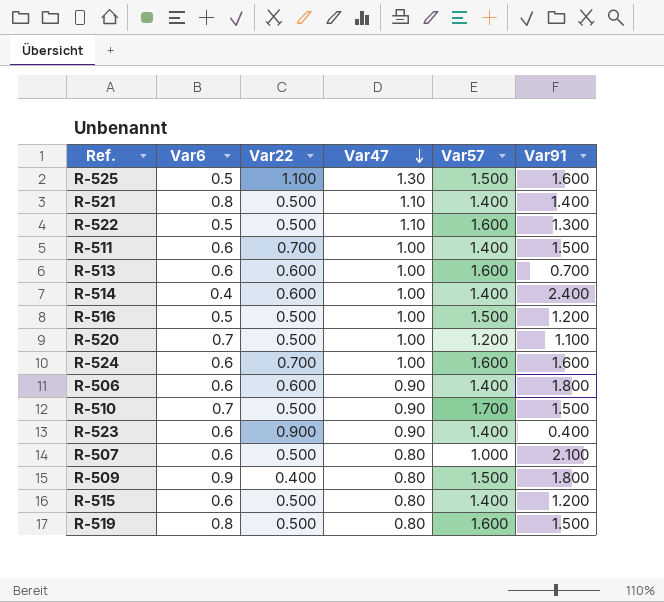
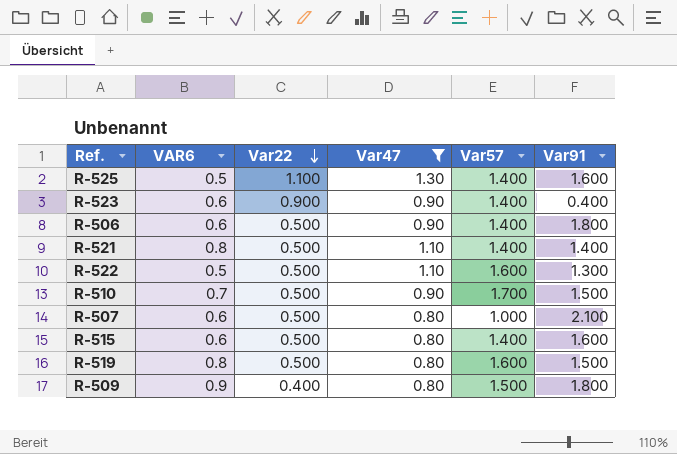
filter: none -> Var47 != 1.00
row order: Var47 descending -> Var22 descending
column name: Var6 -> VAR6
R-525 | Var57: 1.500 -> 1.400
R-506 | Var22: 0.600 -> 0.500
R-515 | Var91: 1.200 -> 1.600

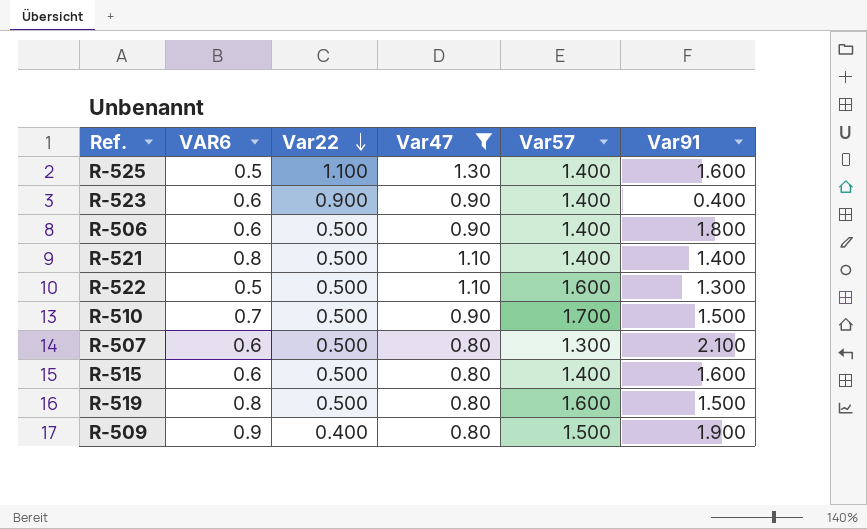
R-507 | Var57: 1.000 -> 1.300
R-509 | Var91: 1.800 -> 1.900

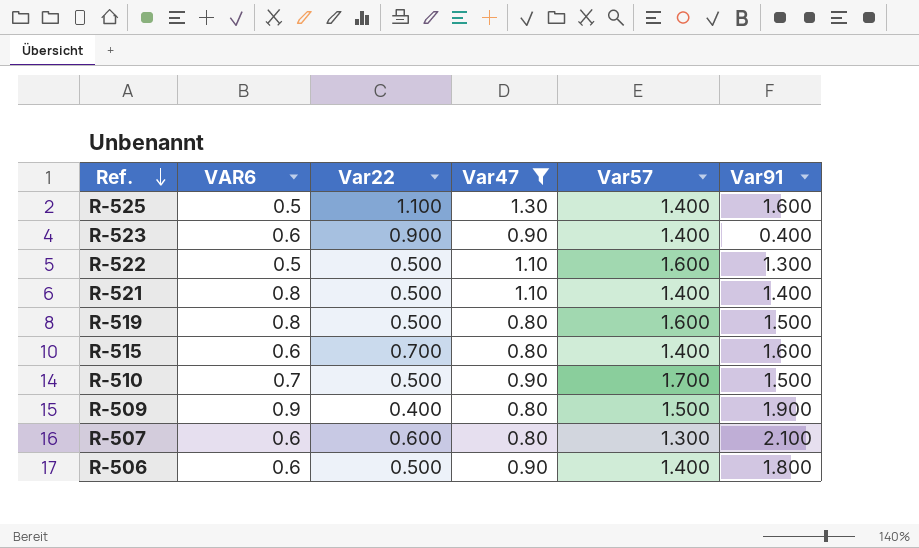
row order: Var22 descending -> Ref. descending
R-515 | Var22: 0.500 -> 0.700
R-507 | Var22: 0.500 -> 0.600

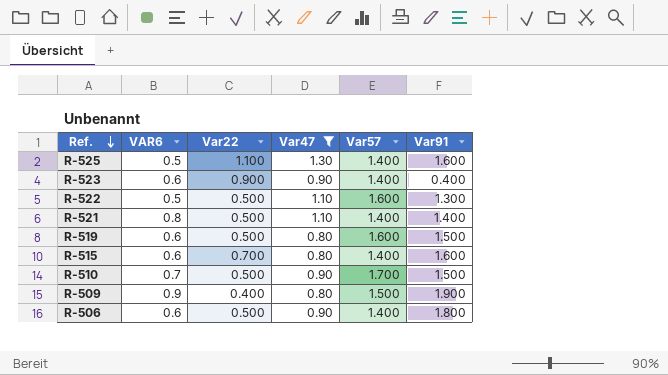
row R-507: 0.6 | 0.600 | 0.80 | 1.300 | 2.100 -> none
R-519 | VAR6: 0.8 -> 0.6

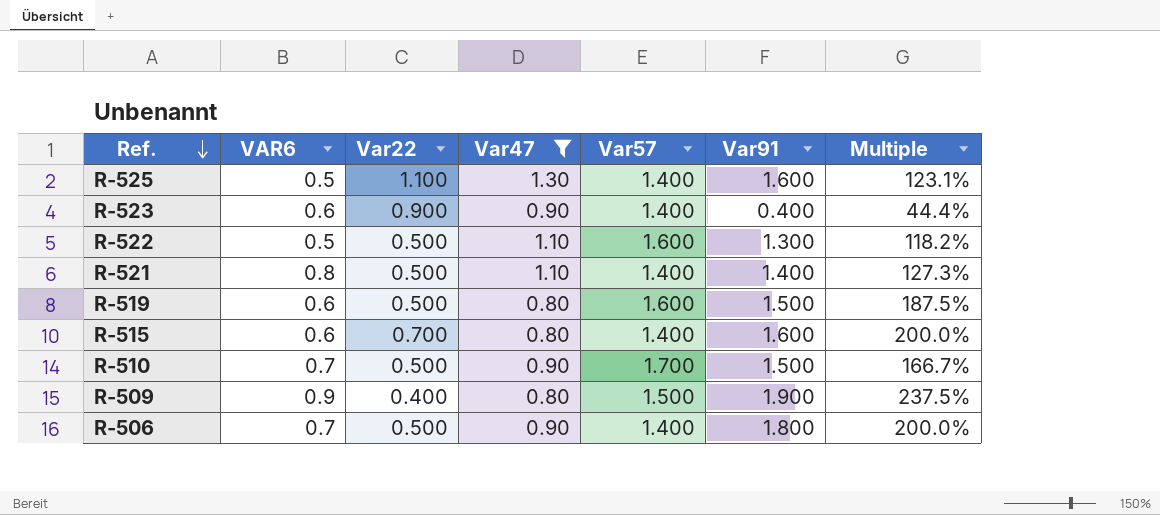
column Multiple | formula: none -> [Var91] / [Var47]
R-506 | VAR6: 0.6 -> 0.7

